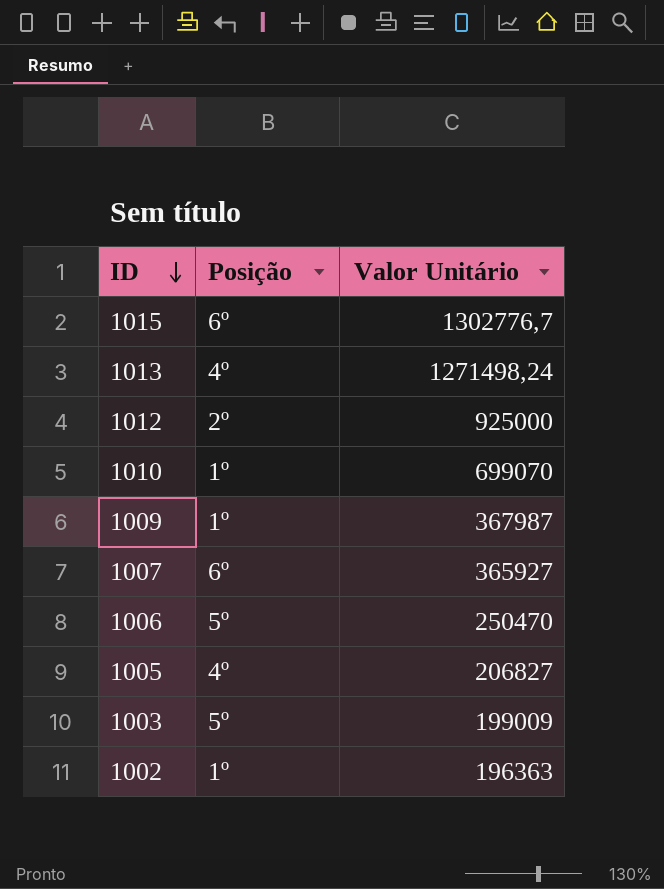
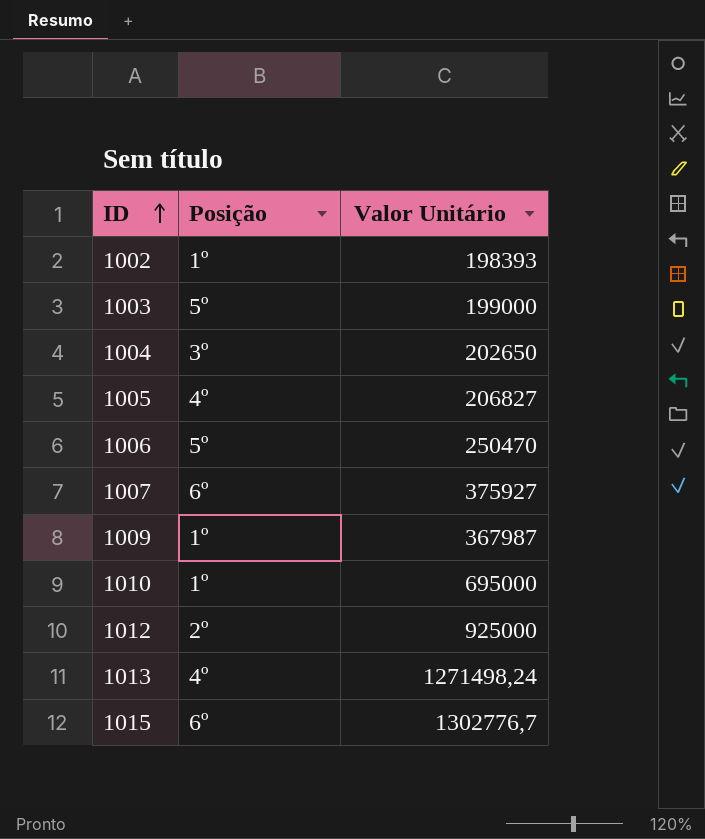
row order: ID descending -> ID ascending
1002 | Valor Unitário: 196363 -> 198393
1003 | Valor Unitário: 199009 -> 199000
row 1004: none -> 3º | 202650
1007 | Valor Unitário: 365927 -> 375927
1010 | Valor Unitário: 699070 -> 695000

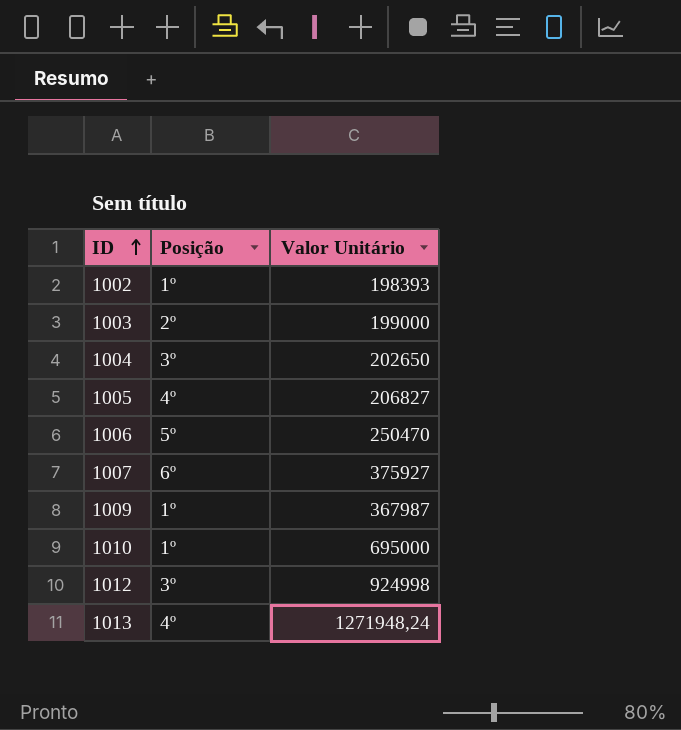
row 1015: 6º | 1302776,7 -> none
1003 | Posição: 5º -> 2º
1012 | Posição: 2º -> 3º
1012 | Valor Unitário: 925000 -> 924998
1013 | Valor Unitário: 1271498,24 -> 1271948,24

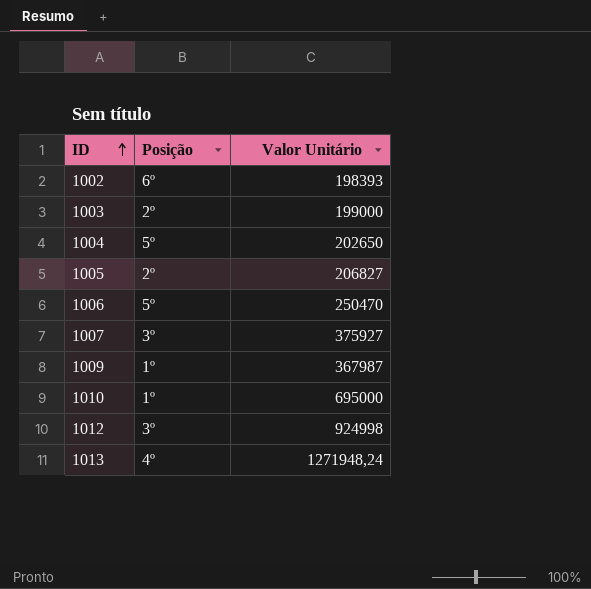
1002 | Posição: 1º -> 6º
1004 | Posição: 3º -> 5º
1005 | Posição: 4º -> 2º
1007 | Posição: 6º -> 3º

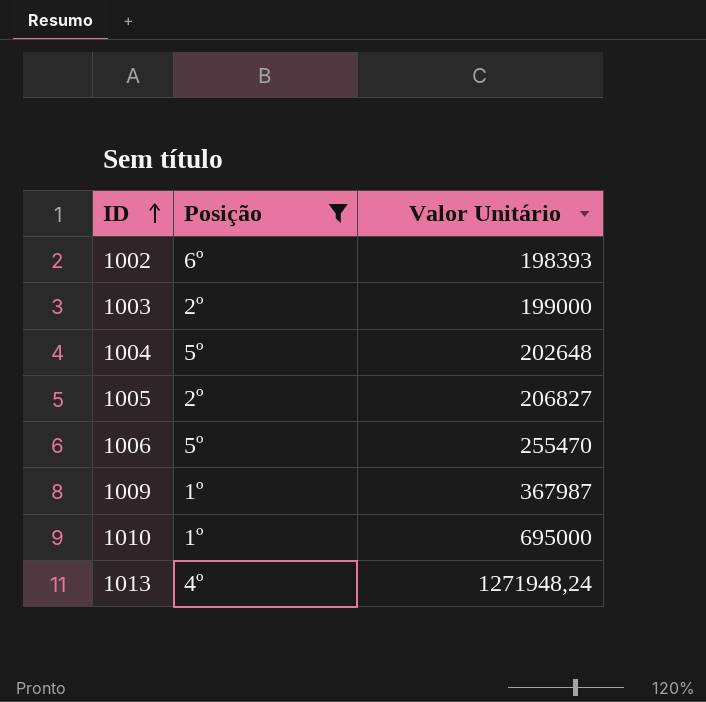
filter: none -> Posição != 3º
1004 | Valor Unitário: 202650 -> 202648
1006 | Valor Unitário: 250470 -> 255470

